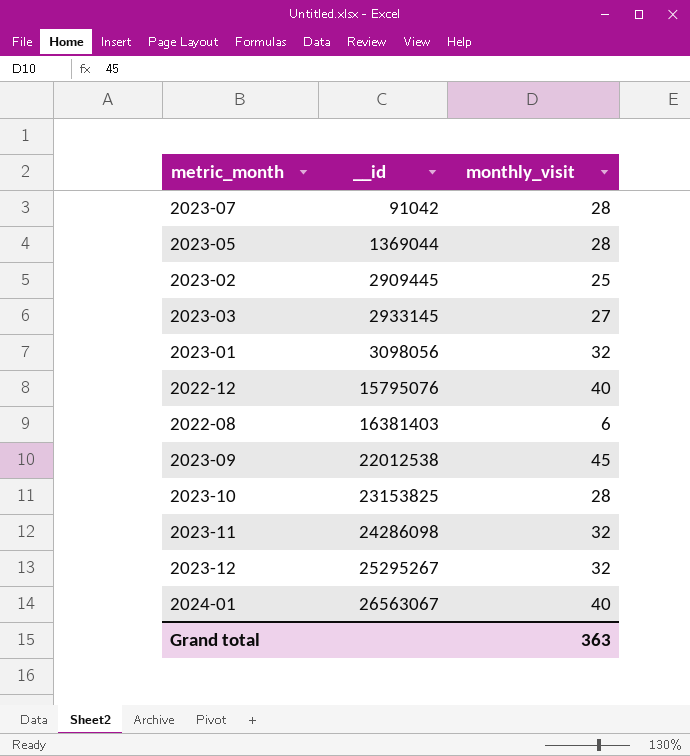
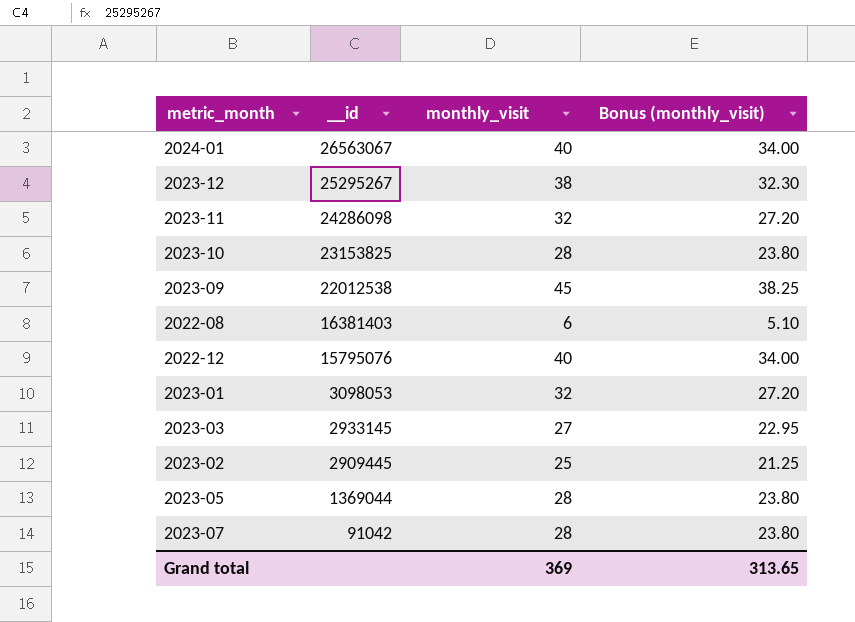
row order: __id ascending -> __id descending
column Bonus (monthly_visit) | formula: none -> [monthly_visit] * 0.85
2023-12 | monthly_visit: 32 -> 38
2023-01 | __id: 3098056 -> 3098053
Grand total | monthly_visit: 363 -> 369

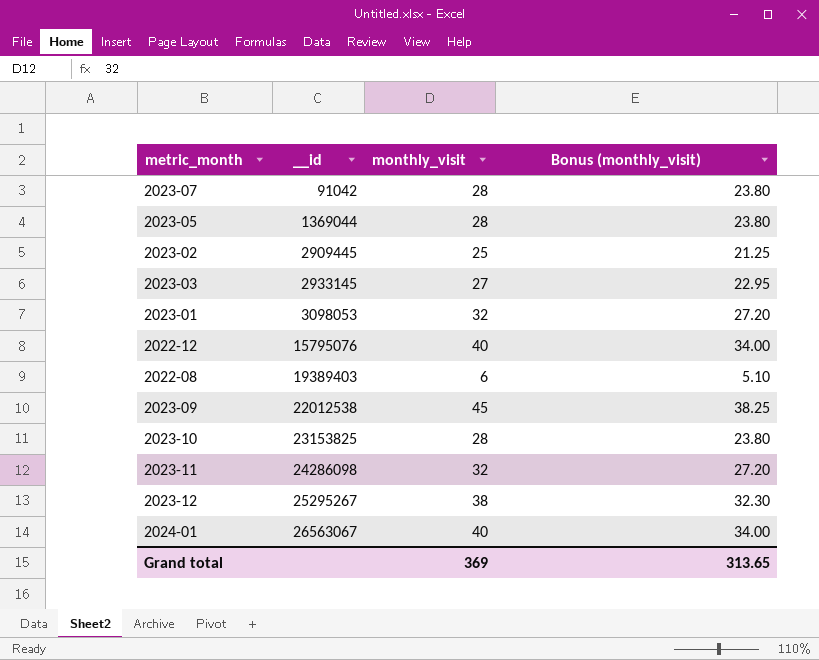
row order: __id descending -> __id ascending
2022-08 | __id: 16381403 -> 19389403

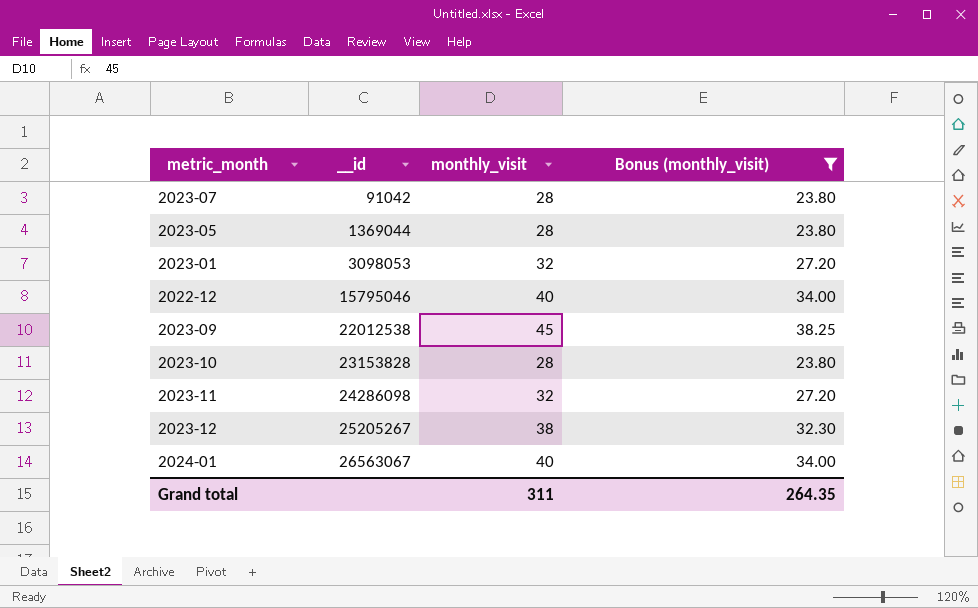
filter: none -> Bonus (monthly_visit) >= 23.80
2022-12 | __id: 15795076 -> 15795046
2023-10 | __id: 23153825 -> 23153828
2023-12 | __id: 25295267 -> 25205267
Grand total | monthly_visit: 369 -> 311
Grand total | Bonus (monthly_visit): 313.65 -> 264.35

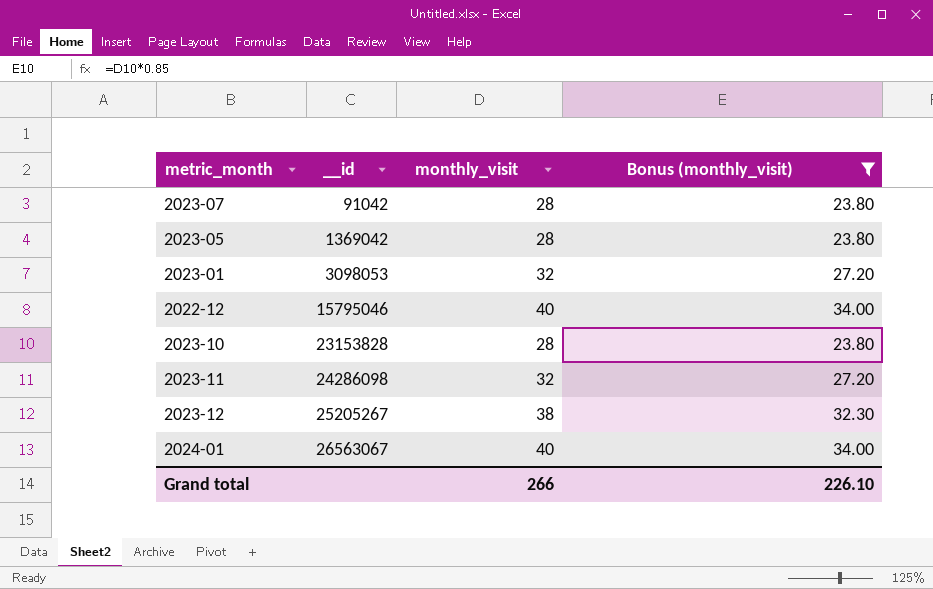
row 2023-09: 22012538 | 45 | 38.25 -> none
2023-05 | __id: 1369044 -> 1369042
Grand total | monthly_visit: 311 -> 266
Grand total | Bonus (monthly_visit): 264.35 -> 226.10

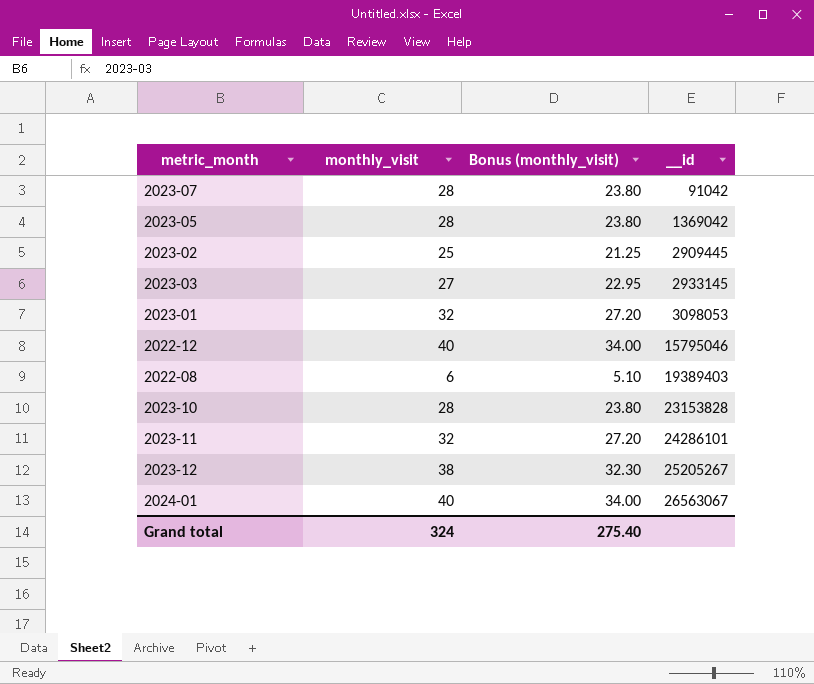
filter: Bonus (monthly_visit) >= 23.80 -> none
column __id | position: 2 -> 4
2023-11 | __id: 24286098 -> 24286101
Grand total | monthly_visit: 266 -> 324
Grand total | Bonus (monthly_visit): 226.10 -> 275.40

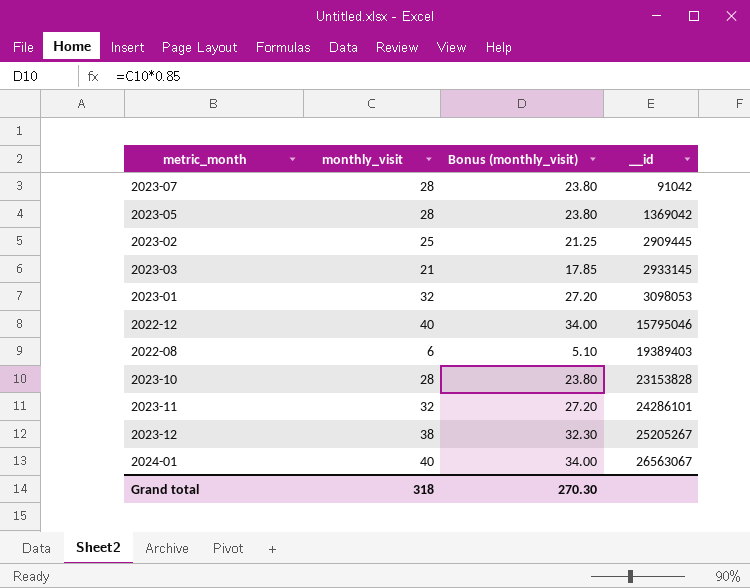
2023-03 | monthly_visit: 27 -> 21
2023-03 | Bonus (monthly_visit): 22.95 -> 17.85
Grand total | monthly_visit: 324 -> 318
Grand total | Bonus (monthly_visit): 275.40 -> 270.30

